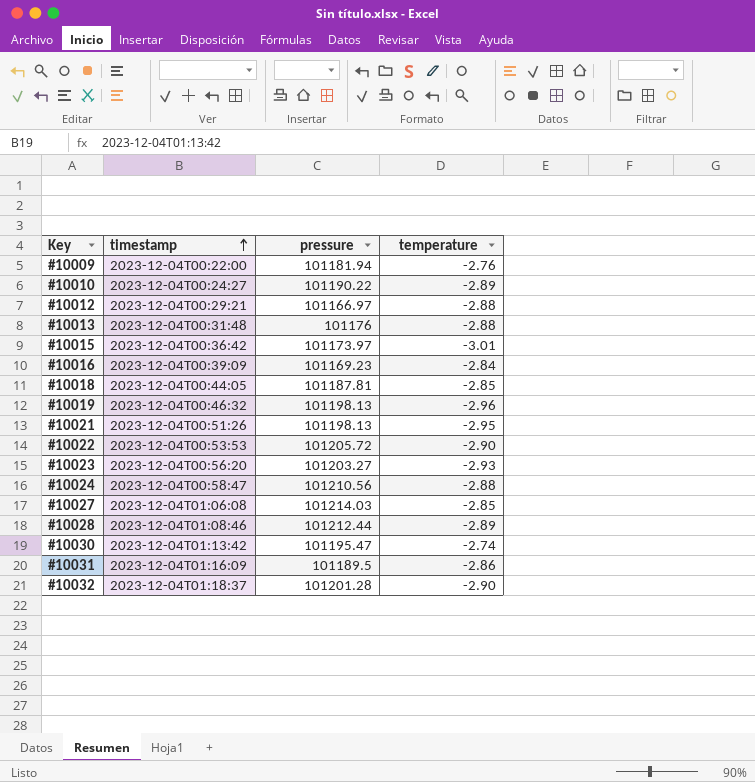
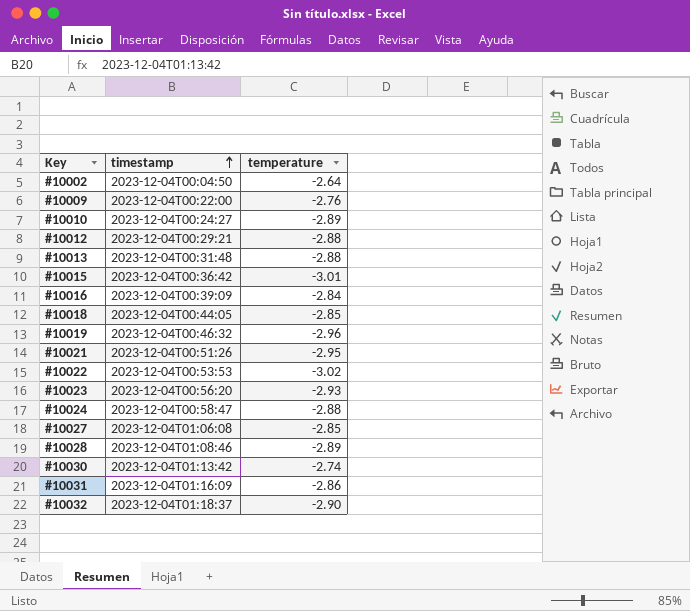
column pressure | position: 3 -> none
row #10002: none -> 2023-12-04T00:04:50 | -2.64
#10022 | temperature: -2.90 -> -3.02

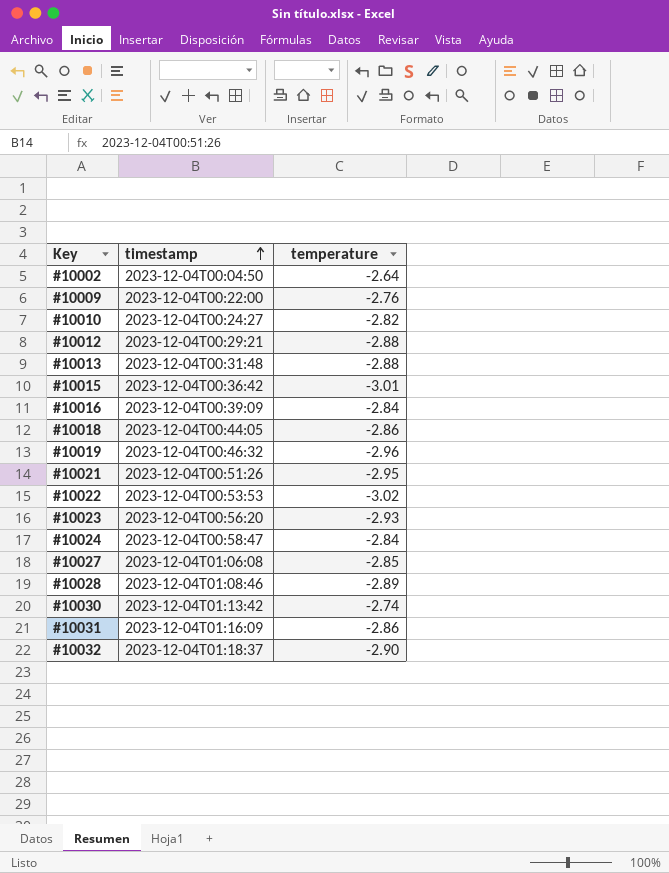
#10010 | temperature: -2.89 -> -2.82
#10018 | temperature: -2.85 -> -2.86
#10024 | temperature: -2.88 -> -2.84

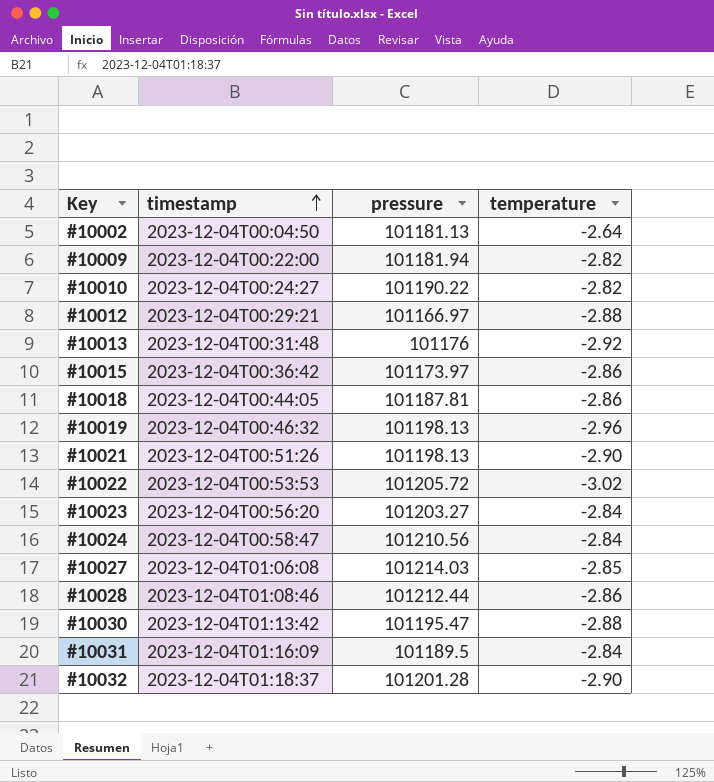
column pressure | position: none -> 3
row #10016: 2023-12-04T00:39:09 | -2.84 -> none
#10009 | temperature: -2.76 -> -2.82
#10013 | temperature: -2.88 -> -2.92
#10015 | temperature: -3.01 -> -2.86
#10021 | temperature: -2.95 -> -2.90
#10023 | temperature: -2.93 -> -2.84
#10028 | temperature: -2.89 -> -2.86
#10030 | temperature: -2.74 -> -2.88
#10031 | temperature: -2.86 -> -2.84

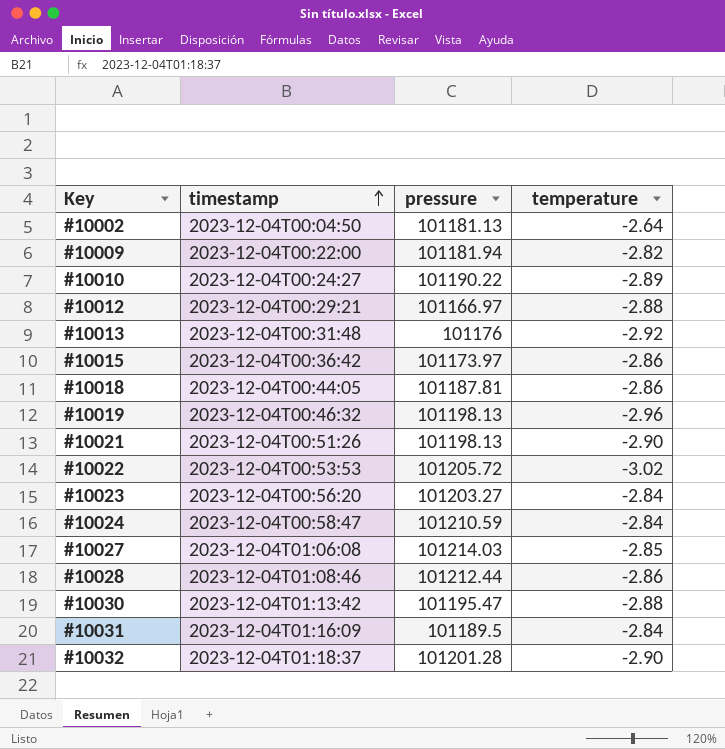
#10010 | temperature: -2.82 -> -2.89
#10024 | pressure: 101210.56 -> 101210.59

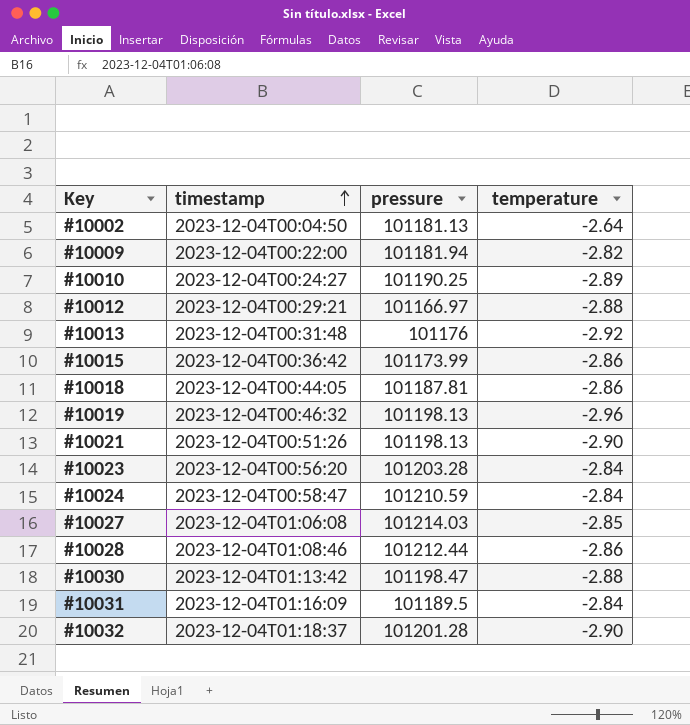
row #10022: 2023-12-04T00:53:53 | 101205.72 | -3.02 -> none
#10010 | pressure: 101190.22 -> 101190.25
#10015 | pressure: 101173.97 -> 101173.99
#10023 | pressure: 101203.27 -> 101203.28
#10030 | pressure: 101195.47 -> 101198.47

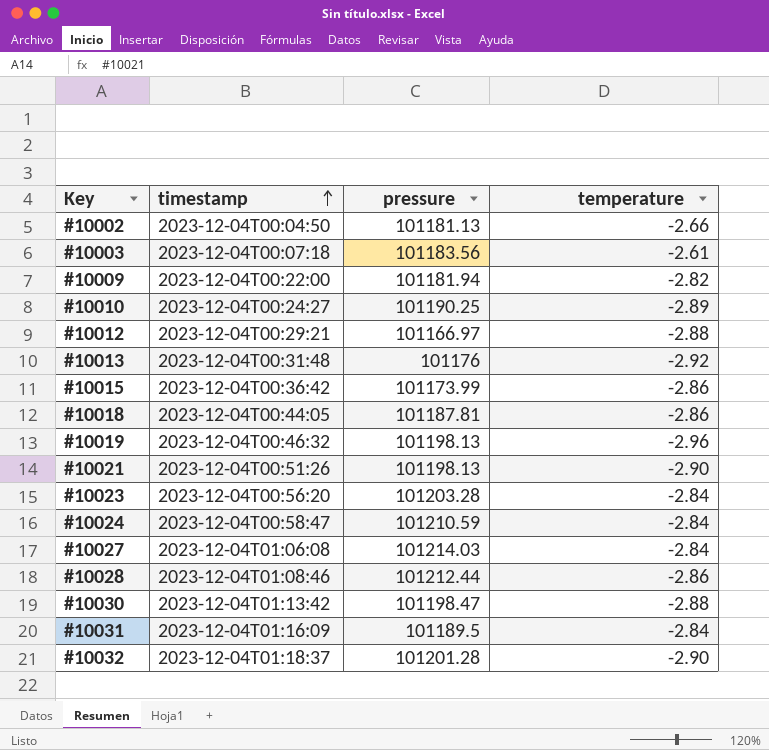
#10002 | temperature: -2.64 -> -2.66
row #10003: none -> 2023-12-04T00:07:18 | 101183.56 | -2.61
#10027 | temperature: -2.85 -> -2.84

